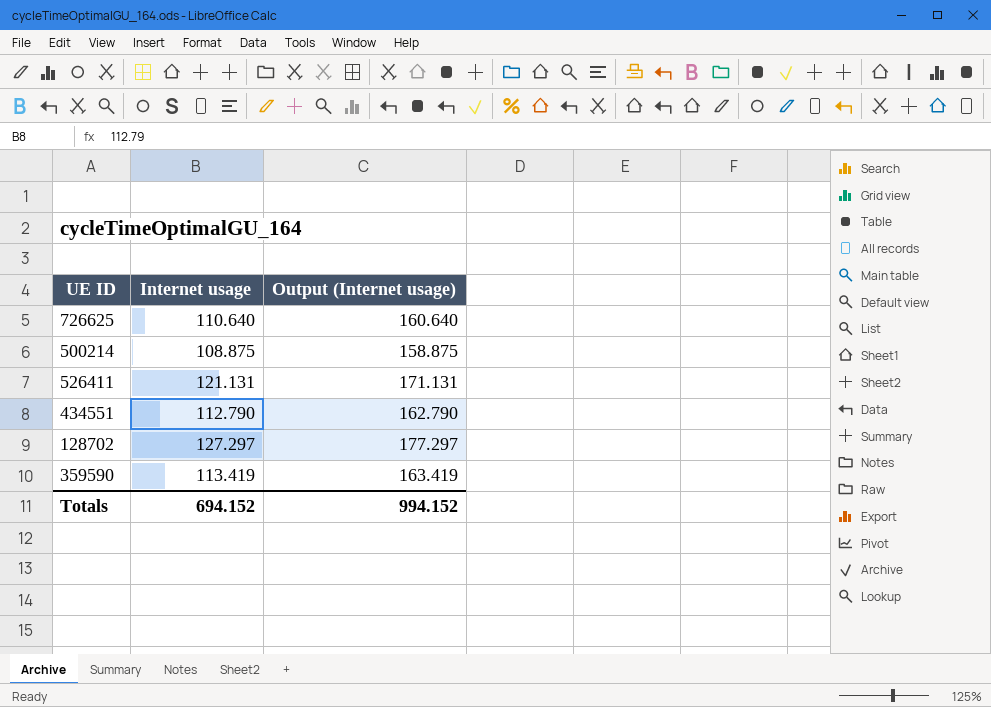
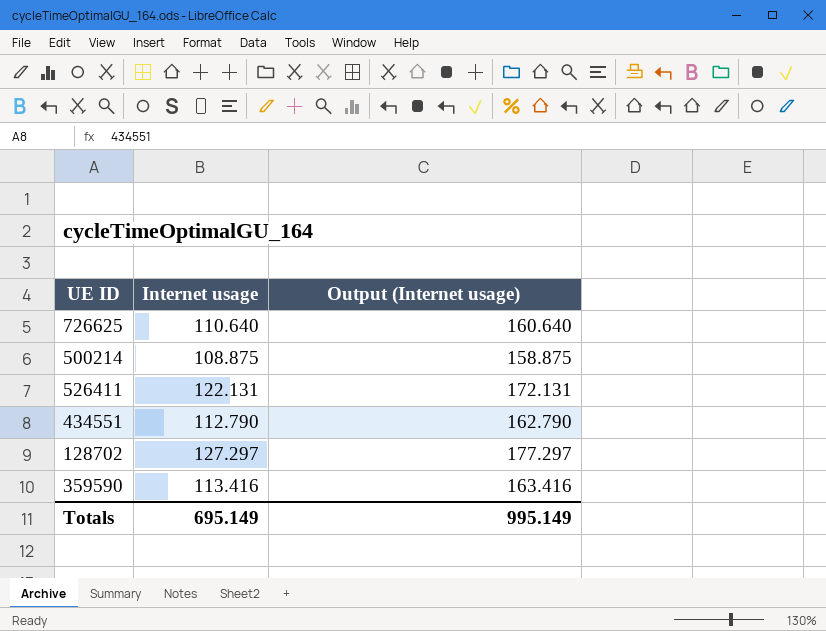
526411 | Internet usage: 121.131 -> 122.131
526411 | Output (Internet usage): 171.131 -> 172.131
359590 | Internet usage: 113.419 -> 113.416
359590 | Output (Internet usage): 163.419 -> 163.416
Totals | Internet usage: 694.152 -> 695.149
Totals | Output (Internet usage): 994.152 -> 995.149

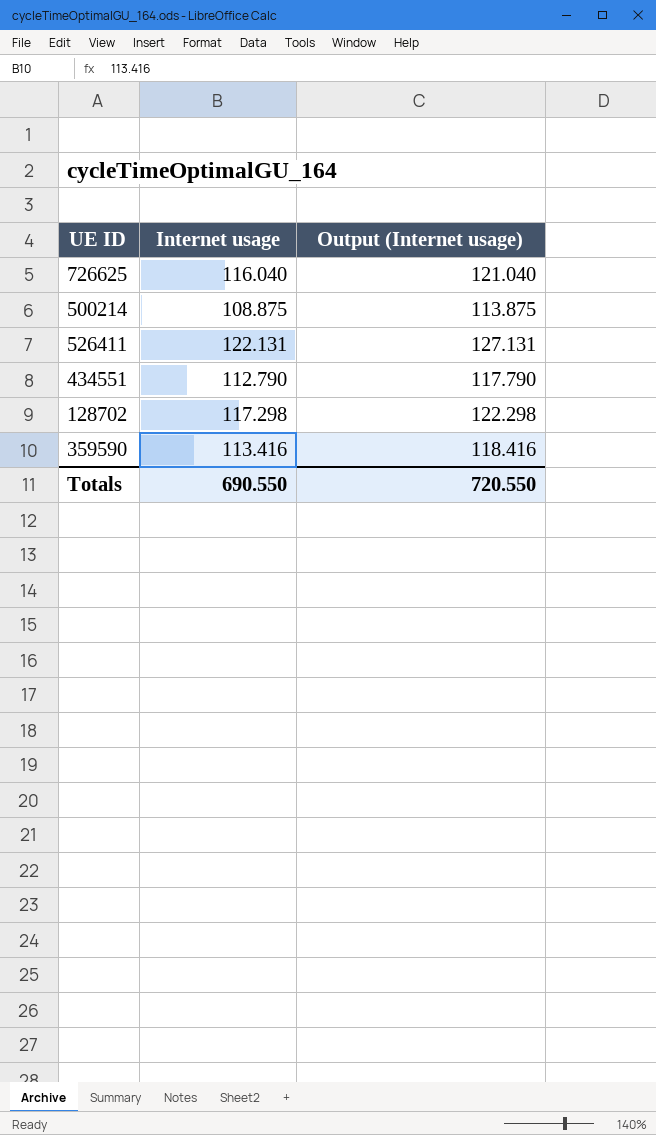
column Output (Internet usage) | formula: [Internet usage] + 50 -> [Internet usage] + 5
726625 | Internet usage: 110.640 -> 116.040
128702 | Internet usage: 127.297 -> 117.298
Totals | Internet usage: 695.149 -> 690.550
Totals | Output (Internet usage): 995.149 -> 720.550

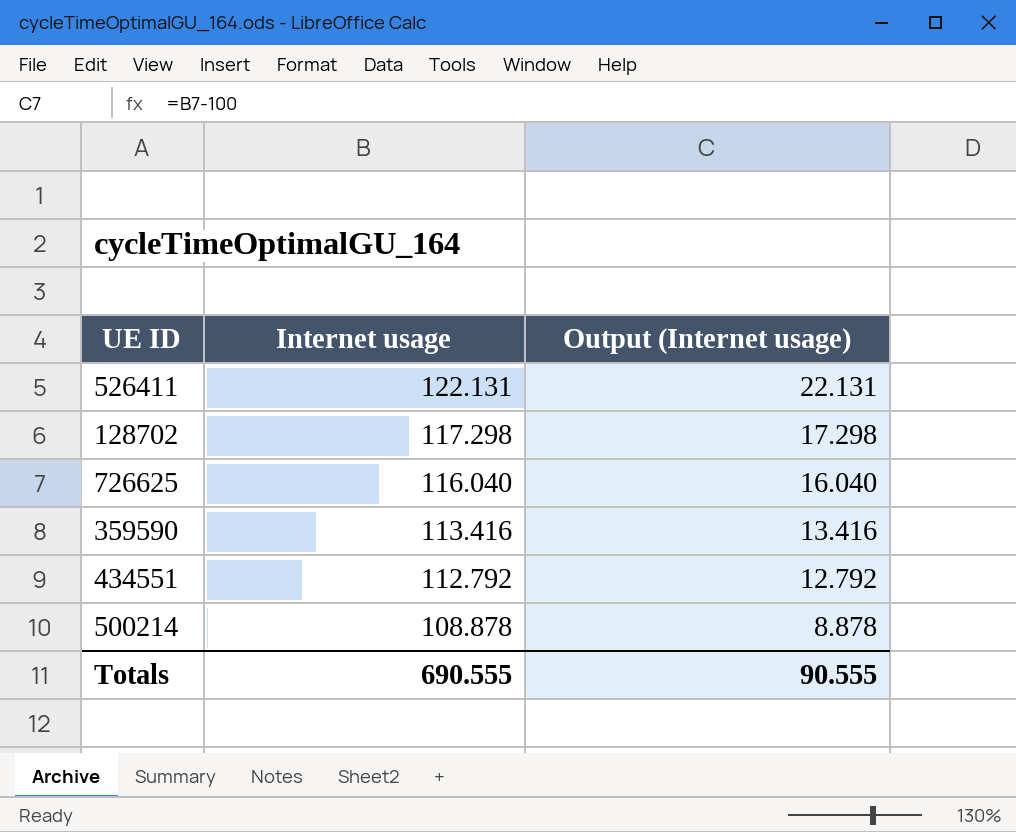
row order: none -> Internet usage descending
column Output (Internet usage) | formula: [Internet usage] + 5 -> [Internet usage] - 100
434551 | Internet usage: 112.790 -> 112.792
500214 | Internet usage: 108.875 -> 108.878
Totals | Internet usage: 690.550 -> 690.555
Totals | Output (Internet usage): 720.550 -> 90.555

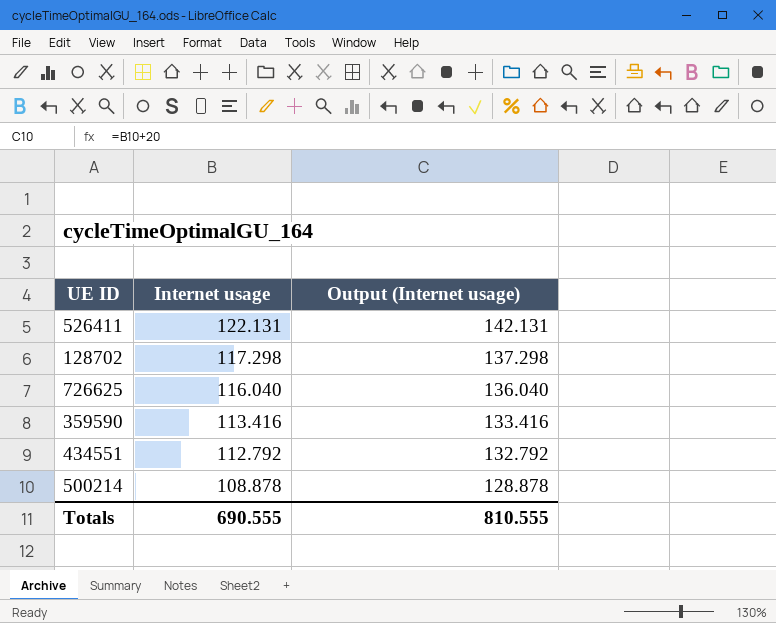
column Output (Internet usage) | formula: [Internet usage] - 100 -> [Internet usage] + 20
Totals | Output (Internet usage): 90.555 -> 810.555

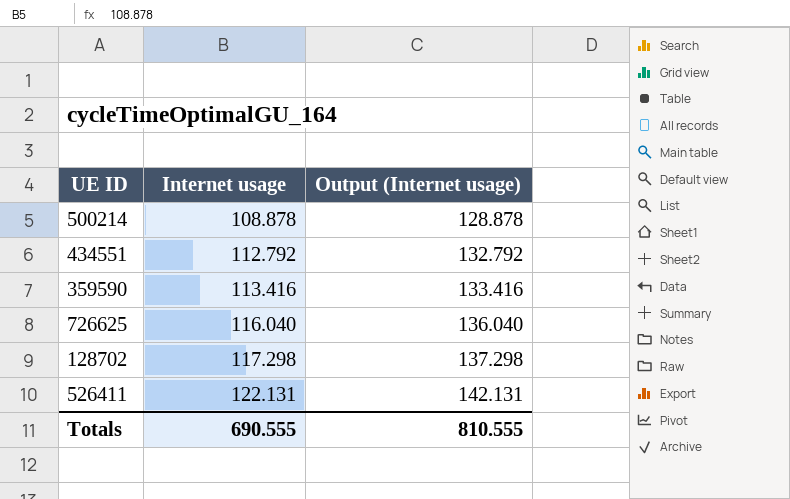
row order: Internet usage descending -> Internet usage ascending

